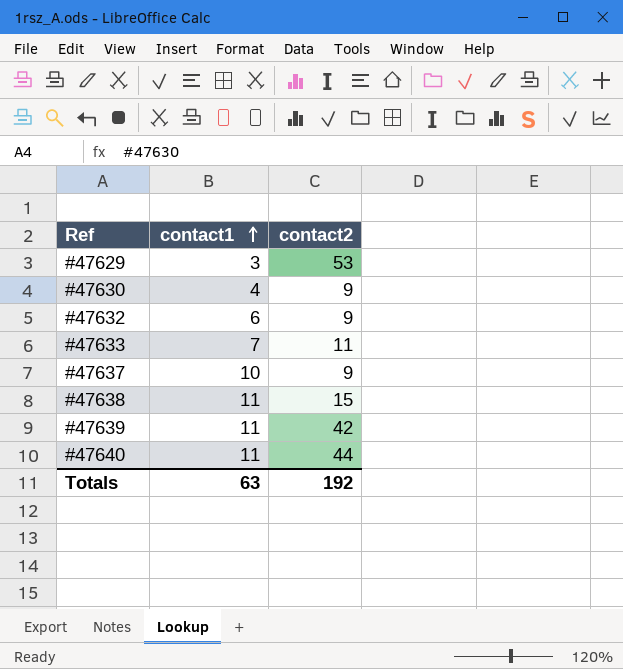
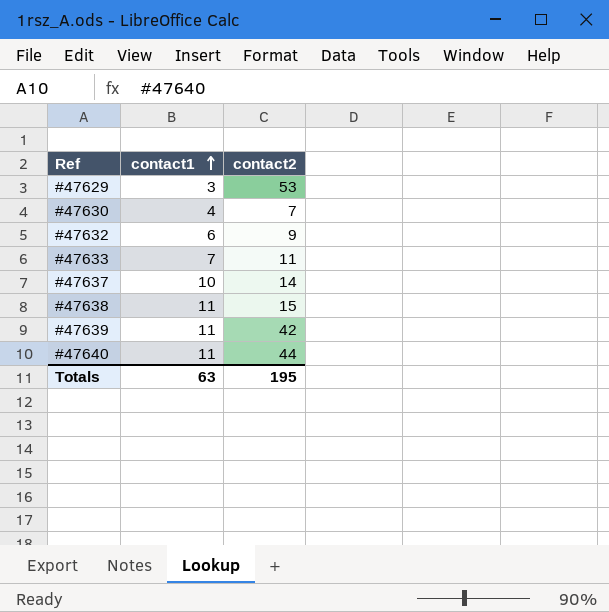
#47630 | contact2: 9 -> 7
#47637 | contact2: 9 -> 14
Totals | contact2: 192 -> 195

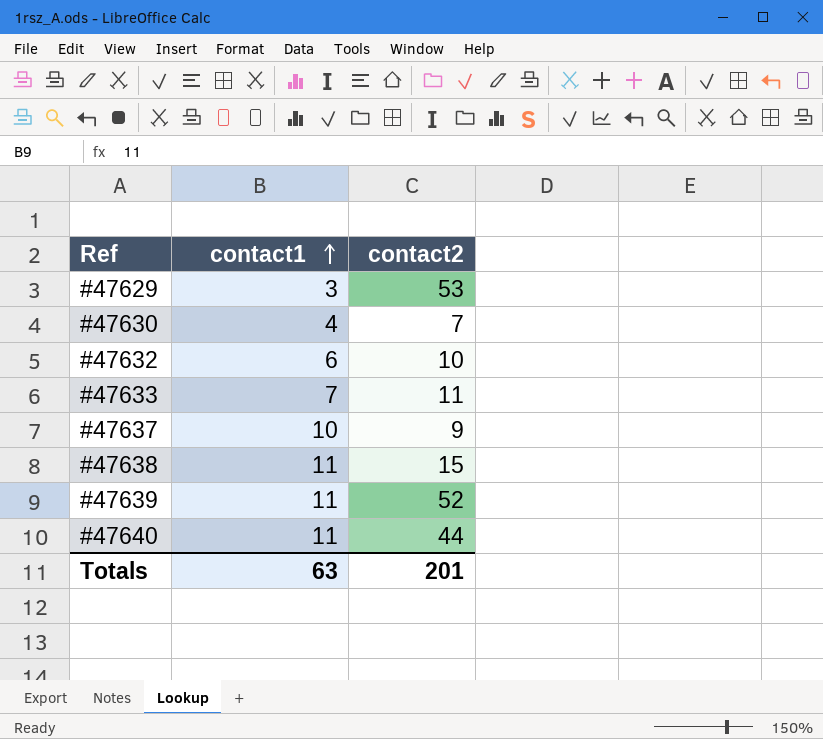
#47632 | contact2: 9 -> 10
#47637 | contact2: 14 -> 9
#47639 | contact2: 42 -> 52
Totals | contact2: 195 -> 201

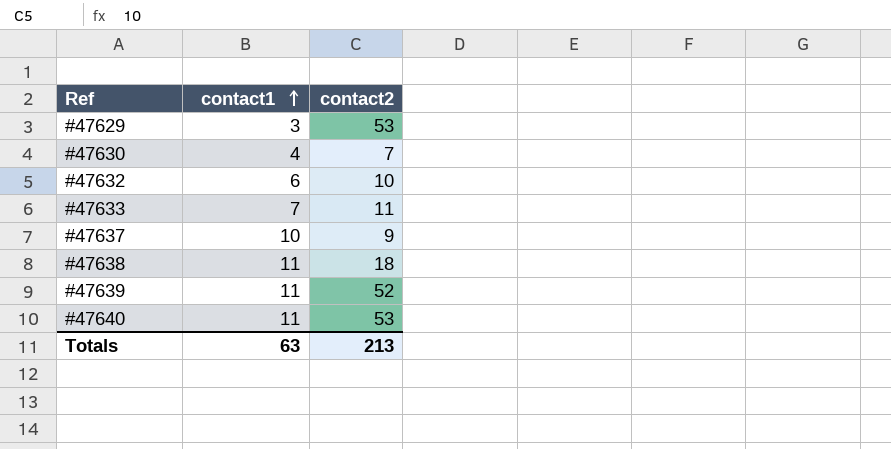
#47638 | contact2: 15 -> 18
#47640 | contact2: 44 -> 53
Totals | contact2: 201 -> 213

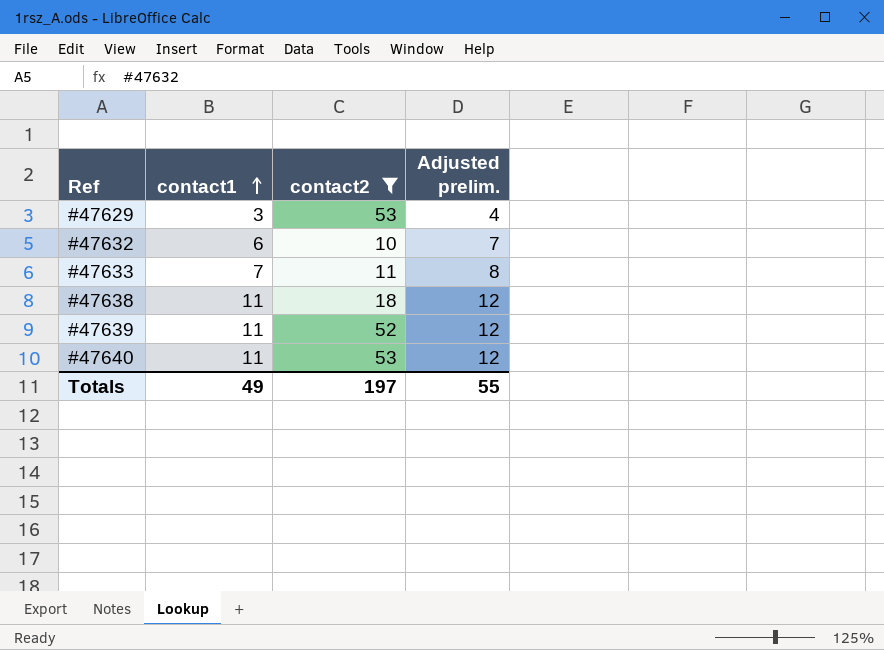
filter: none -> contact2 >= 10
column Adjusted prelim. | formula: none -> [contact1] + 1
Totals | contact1: 63 -> 49
Totals | contact2: 213 -> 197

